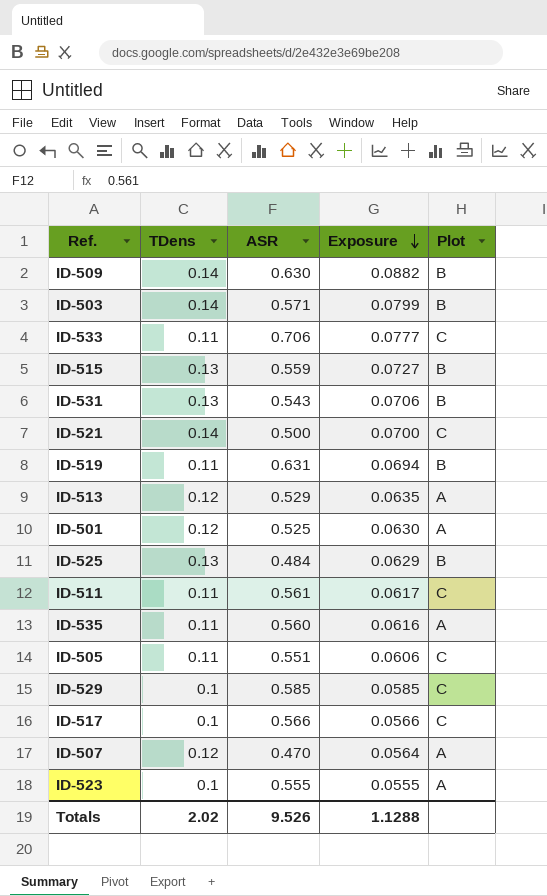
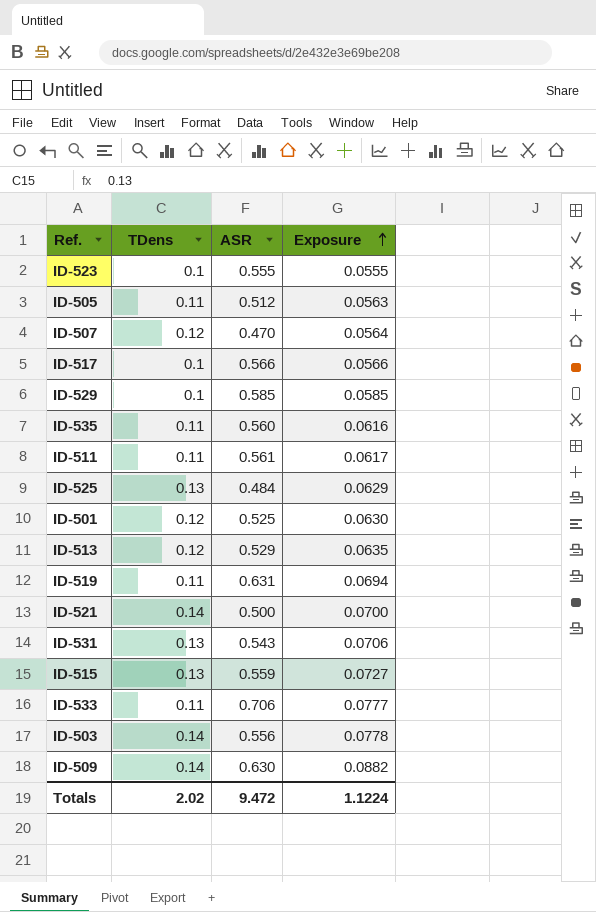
row order: Exposure descending -> Exposure ascending
column Plot | position: 5 -> none
ID-505 | ASR: 0.551 -> 0.512
ID-505 | Exposure: 0.0606 -> 0.0563
ID-503 | ASR: 0.571 -> 0.556
ID-503 | Exposure: 0.0799 -> 0.0778
Totals | ASR: 9.526 -> 9.472
Totals | Exposure: 1.1288 -> 1.1224

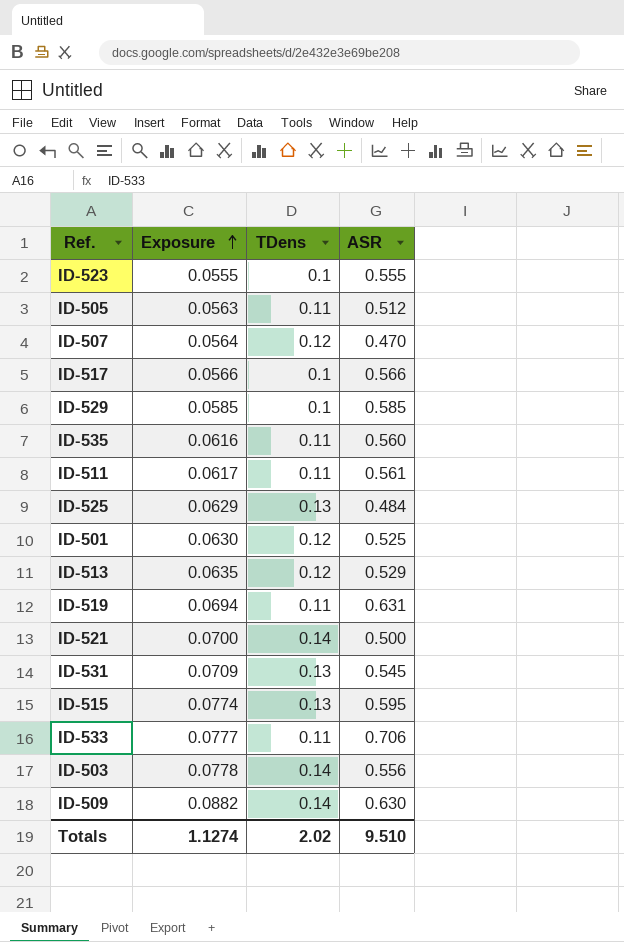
column Exposure | position: 4 -> 2
ID-531 | Exposure: 0.0706 -> 0.0709
ID-531 | ASR: 0.543 -> 0.545
ID-515 | Exposure: 0.0727 -> 0.0774
ID-515 | ASR: 0.559 -> 0.595
Totals | Exposure: 1.1224 -> 1.1274
Totals | ASR: 9.472 -> 9.510

